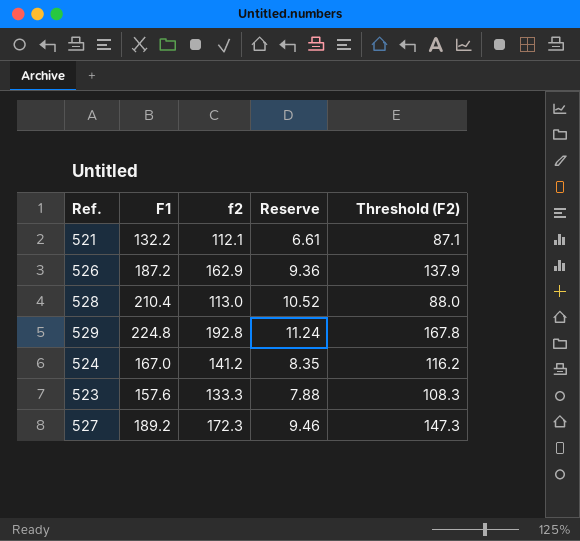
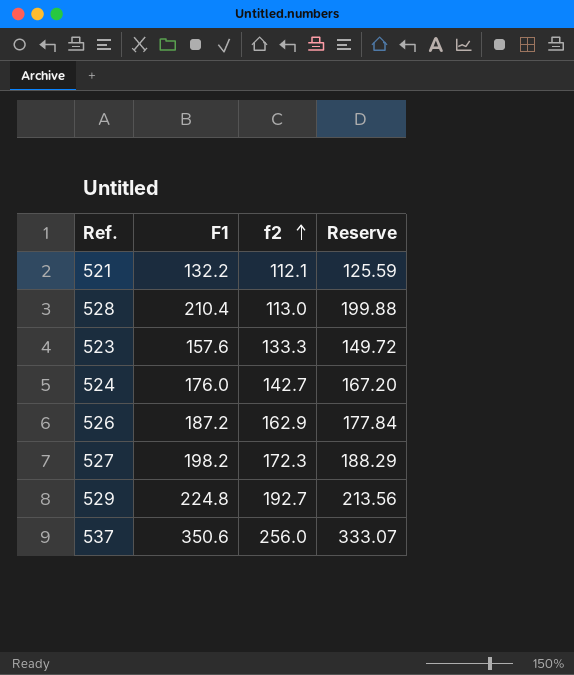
row order: none -> f2 ascending
column Threshold (F2) | formula: [f2] - 25 -> none
column Reserve | formula: [F1] * 0.05 -> [F1] * 0.95
524 | F1: 167.0 -> 176.0
524 | f2: 141.2 -> 142.7
527 | F1: 189.2 -> 198.2
529 | f2: 192.8 -> 192.7
row 537: none -> 350.6 | 256.0 | 333.07

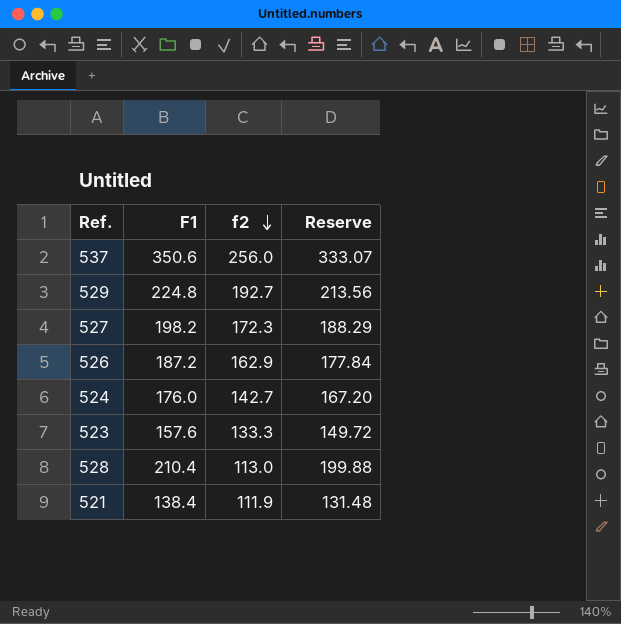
row order: f2 ascending -> f2 descending
521 | F1: 132.2 -> 138.4
521 | f2: 112.1 -> 111.9
521 | Reserve: 125.59 -> 131.48

